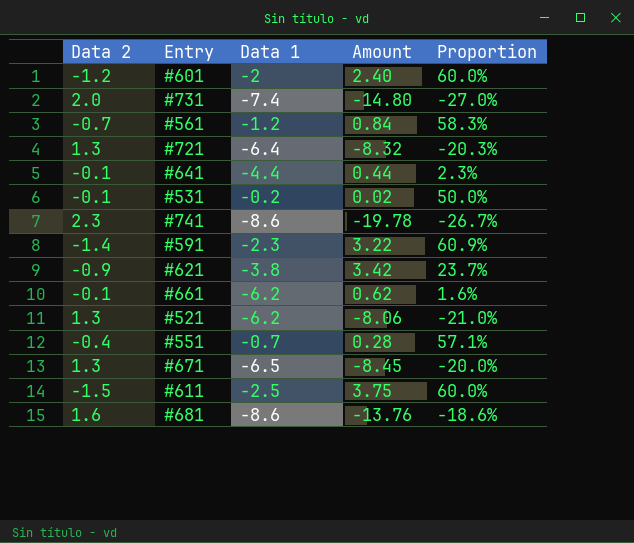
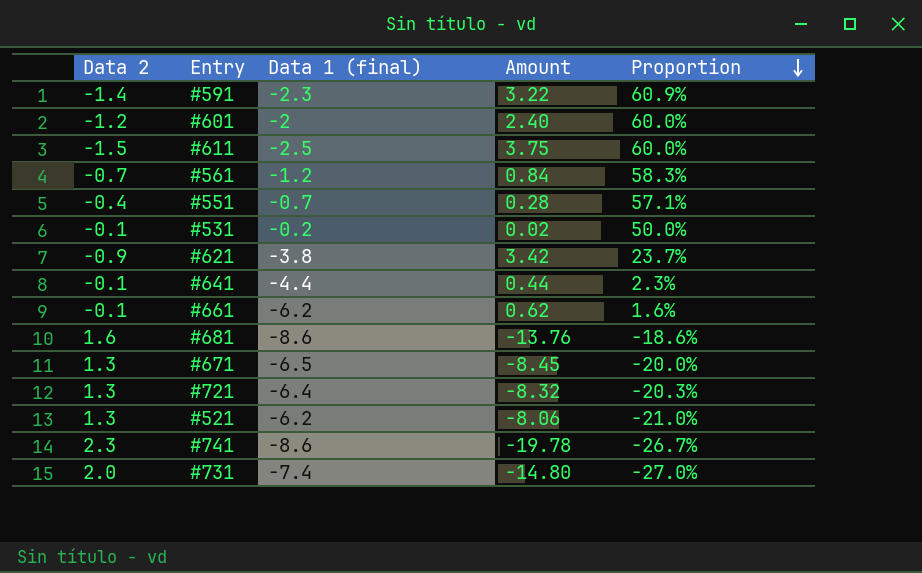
row order: none -> Proportion descending
column name: Data 1 -> Data 1 (final)

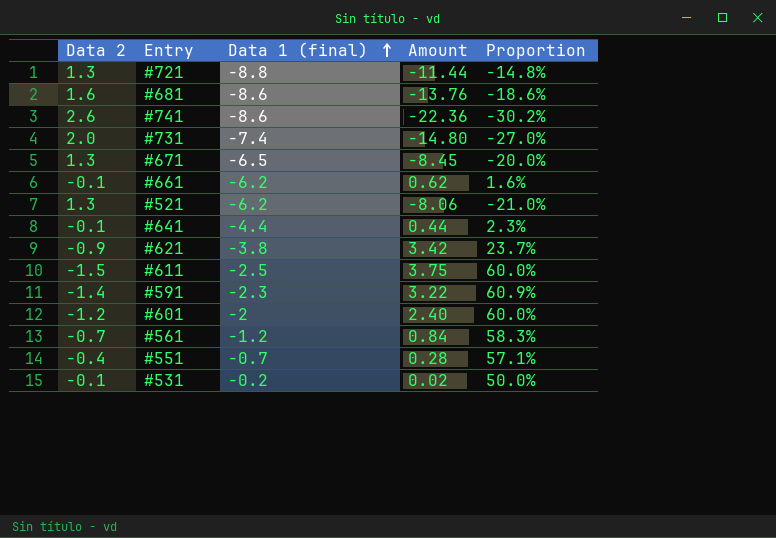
row order: Proportion descending -> Data 1 (final) ascending
#721 | Data 1 (final): -6.4 -> -8.8
#721 | Amount: -8.32 -> -11.44
#721 | Proportion: -20.3% -> -14.8%
#741 | Data 2: 2.3 -> 2.6
#741 | Amount: -19.78 -> -22.36
#741 | Proportion: -26.7% -> -30.2%

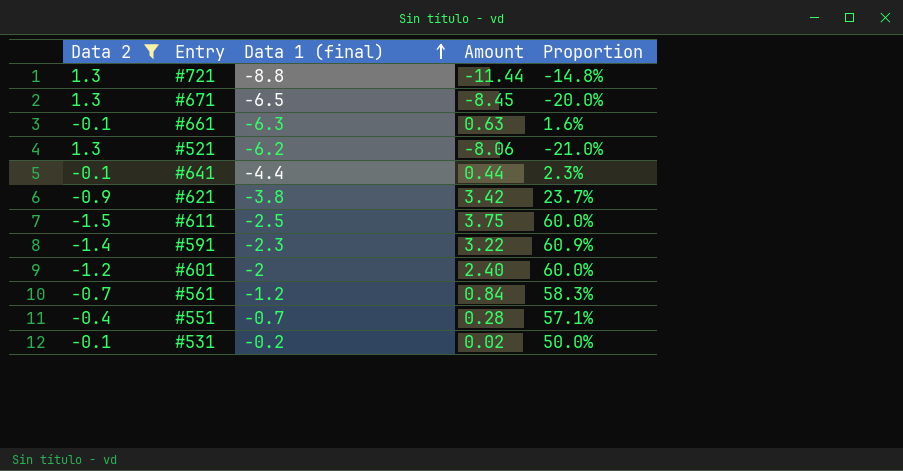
filter: none -> Data 2 <= 1.3
#661 | Data 1 (final): -6.2 -> -6.3
#661 | Amount: 0.62 -> 0.63

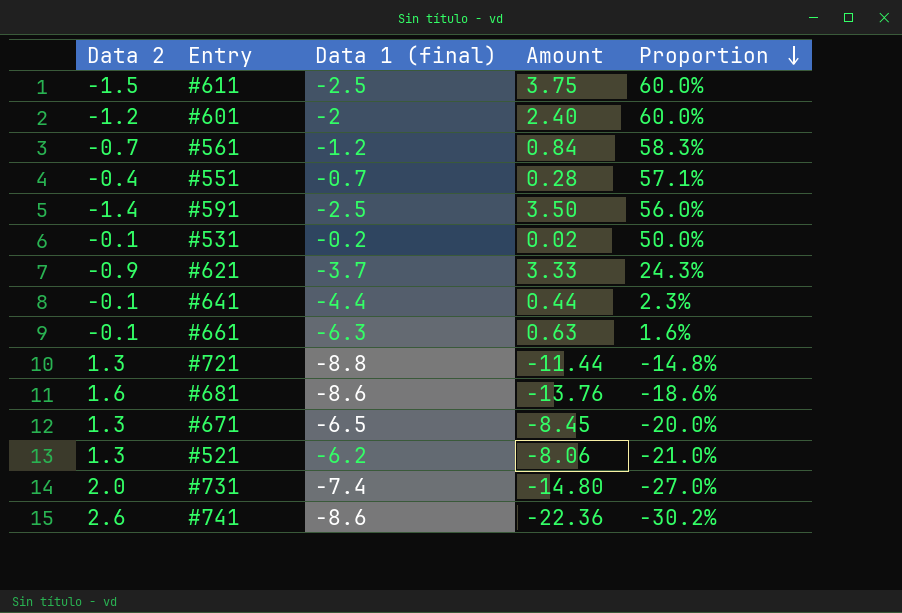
filter: Data 2 <= 1.3 -> none
row order: Data 1 (final) ascending -> Proportion descending
#591 | Data 1 (final): -2.3 -> -2.5
#591 | Amount: 3.22 -> 3.50
#591 | Proportion: 60.9% -> 56.0%
#621 | Data 1 (final): -3.8 -> -3.7
#621 | Amount: 3.42 -> 3.33
#621 | Proportion: 23.7% -> 24.3%

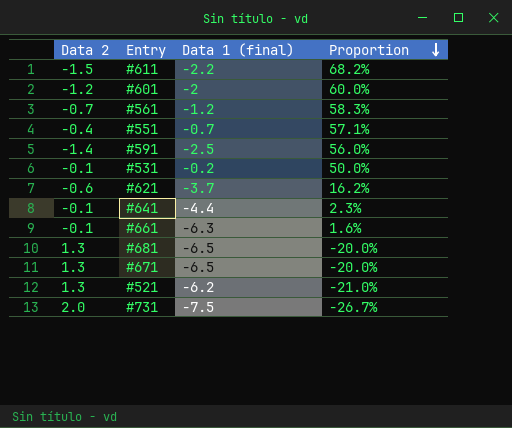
column Amount | formula: [Data 2] * [Data 1 (final)] -> none
row #721: 1.3 | -8.8 | -11.44 | -14.8% -> none
row #741: 2.6 | -8.6 | -22.36 | -30.2% -> none
#611 | Data 1 (final): -2.5 -> -2.2
#611 | Proportion: 60.0% -> 68.2%
#621 | Data 2: -0.9 -> -0.6
#621 | Proportion: 24.3% -> 16.2%
#681 | Data 2: 1.6 -> 1.3
#681 | Data 1 (final): -8.6 -> -6.5
#681 | Proportion: -18.6% -> -20.0%
#731 | Data 1 (final): -7.4 -> -7.5
#731 | Proportion: -27.0% -> -26.7%

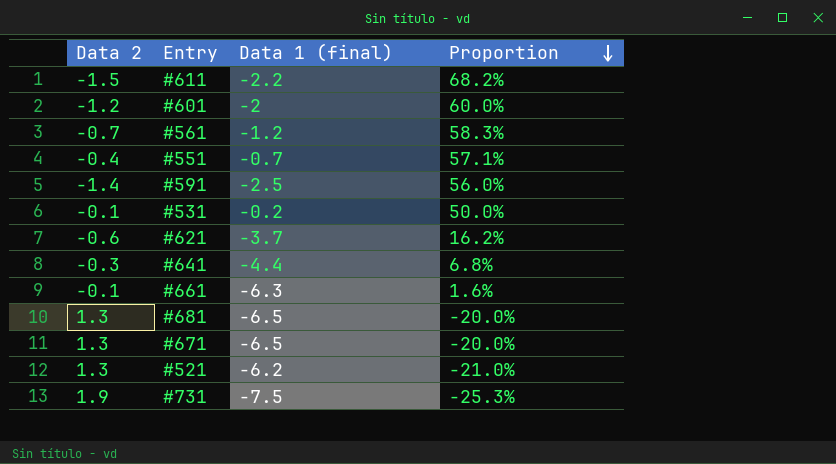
#641 | Data 2: -0.1 -> -0.3
#641 | Proportion: 2.3% -> 6.8%
#731 | Data 2: 2.0 -> 1.9
#731 | Proportion: -26.7% -> -25.3%

